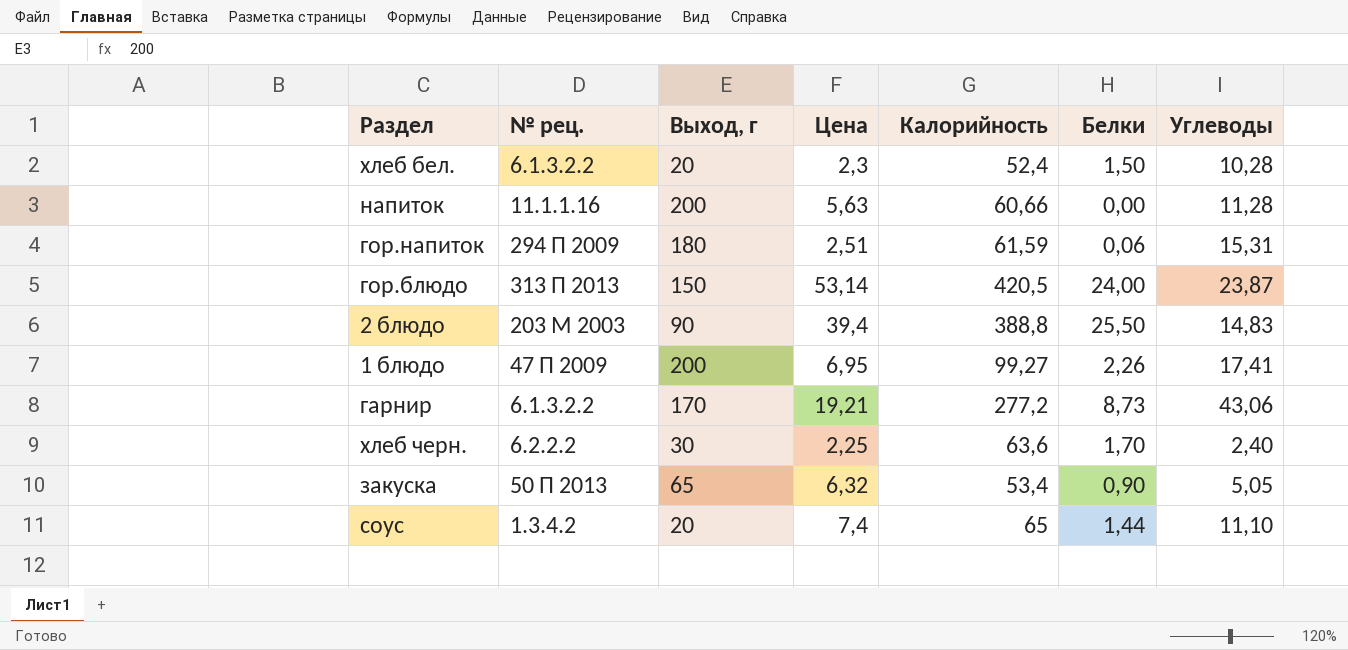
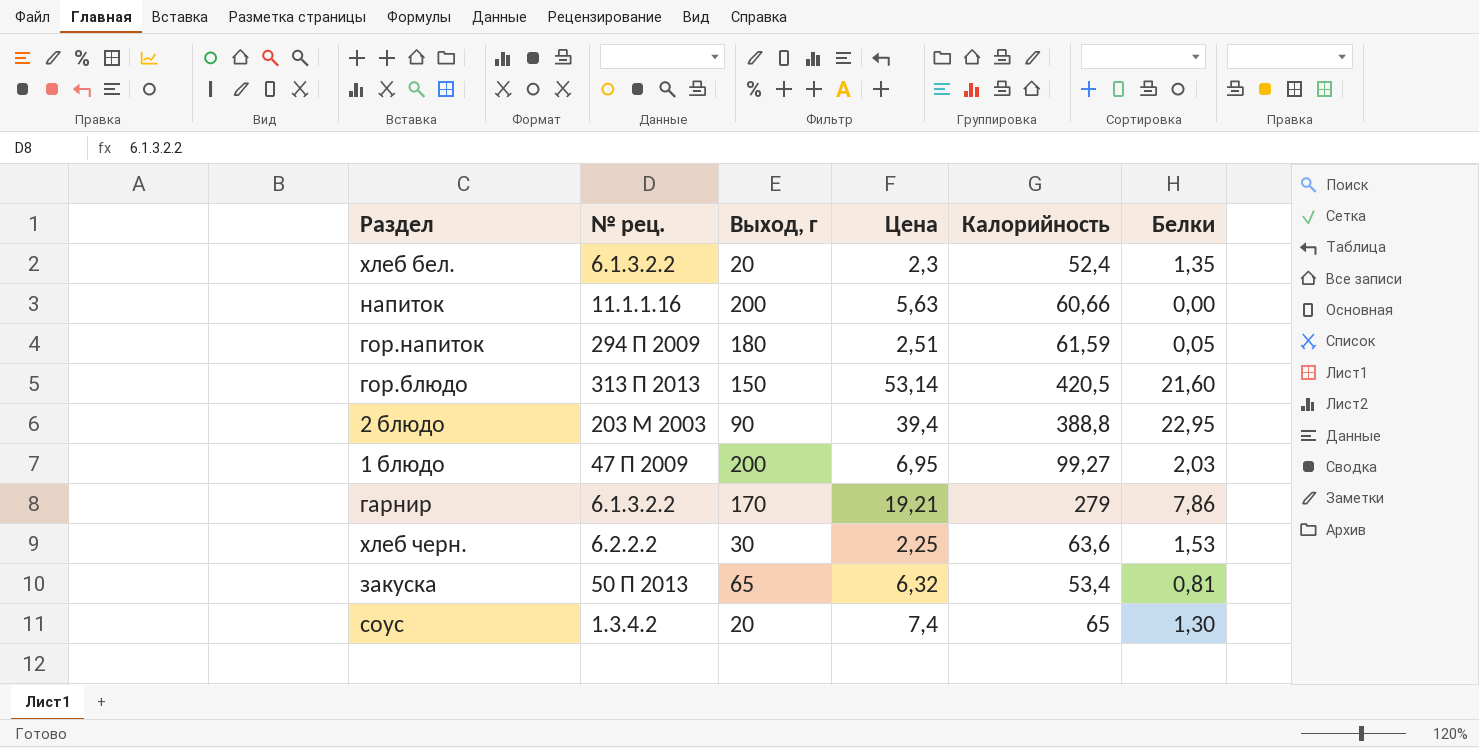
column Углеводы | position: 7 -> none
хлеб бел. | Белки: 1,50 -> 1,35
гор.напиток | Белки: 0,06 -> 0,05
гор.блюдо | Белки: 24,00 -> 21,60
2 блюдо | Белки: 25,50 -> 22,95
1 блюдо | Белки: 2,26 -> 2,03
гарнир | Калорийность: 277,2 -> 279
гарнир | Белки: 8,73 -> 7,86
хлеб черн. | Белки: 1,70 -> 1,53
закуска | Белки: 0,90 -> 0,81
соус | Белки: 1,44 -> 1,30

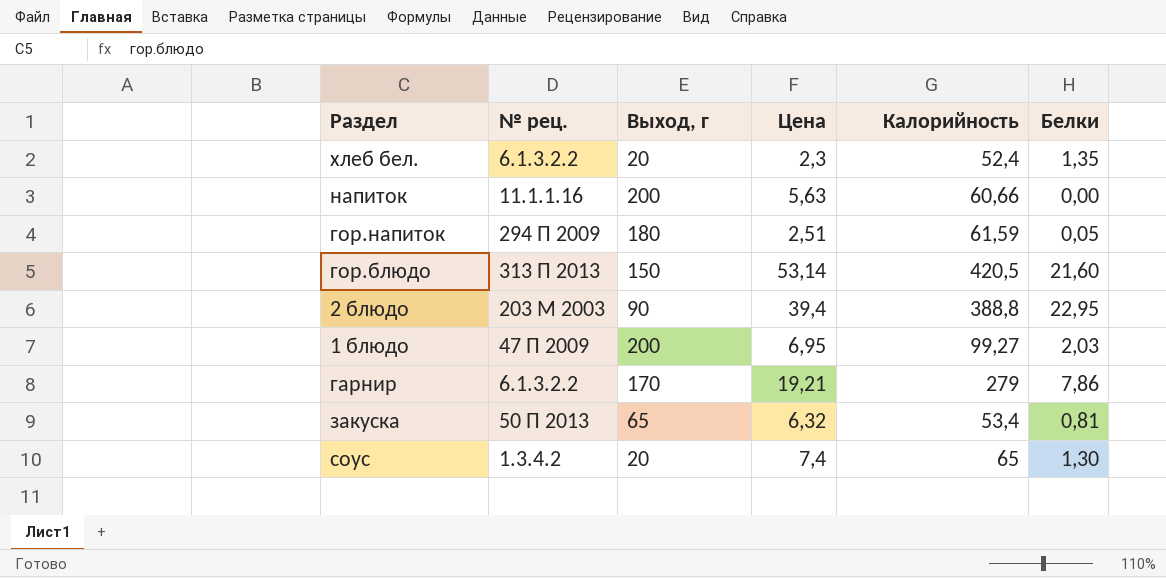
row хлеб черн.: 6.2.2.2 | 30 | 2,25 | 63,6 | 1,53 -> none

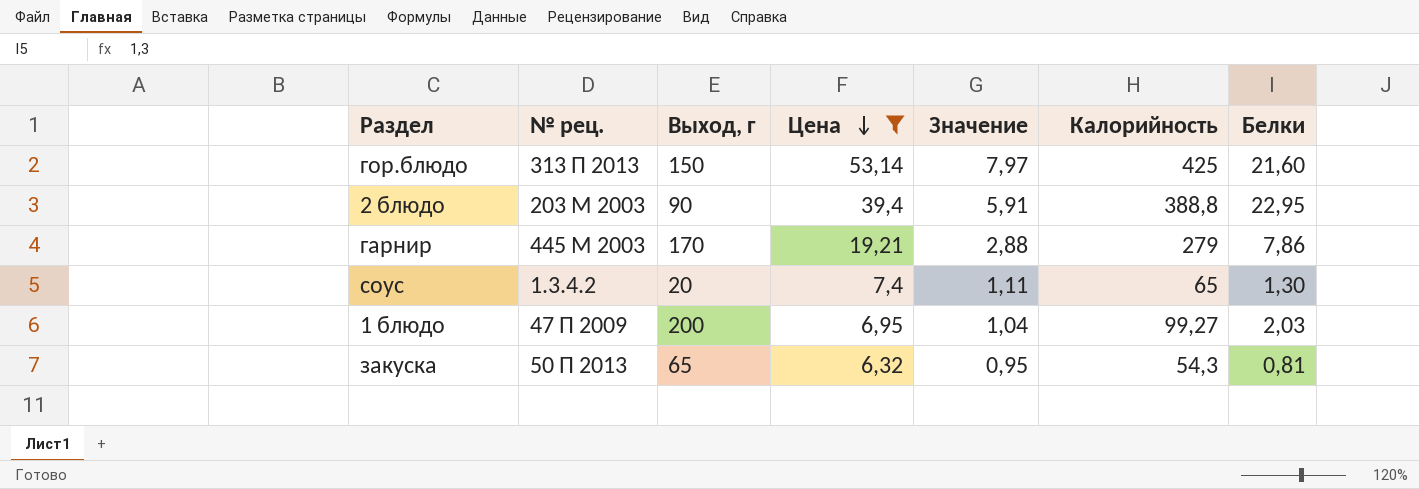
filter: none -> Цена >= 6,32
row order: none -> Цена descending
column Значение | formula: none -> [Цена] * 0,15
гор.блюдо | Калорийность: 420,5 -> 425
гарнир | № рец.: 6.1.3.2.2 -> 445 М 2003
закуска | Калорийность: 53,4 -> 54,3

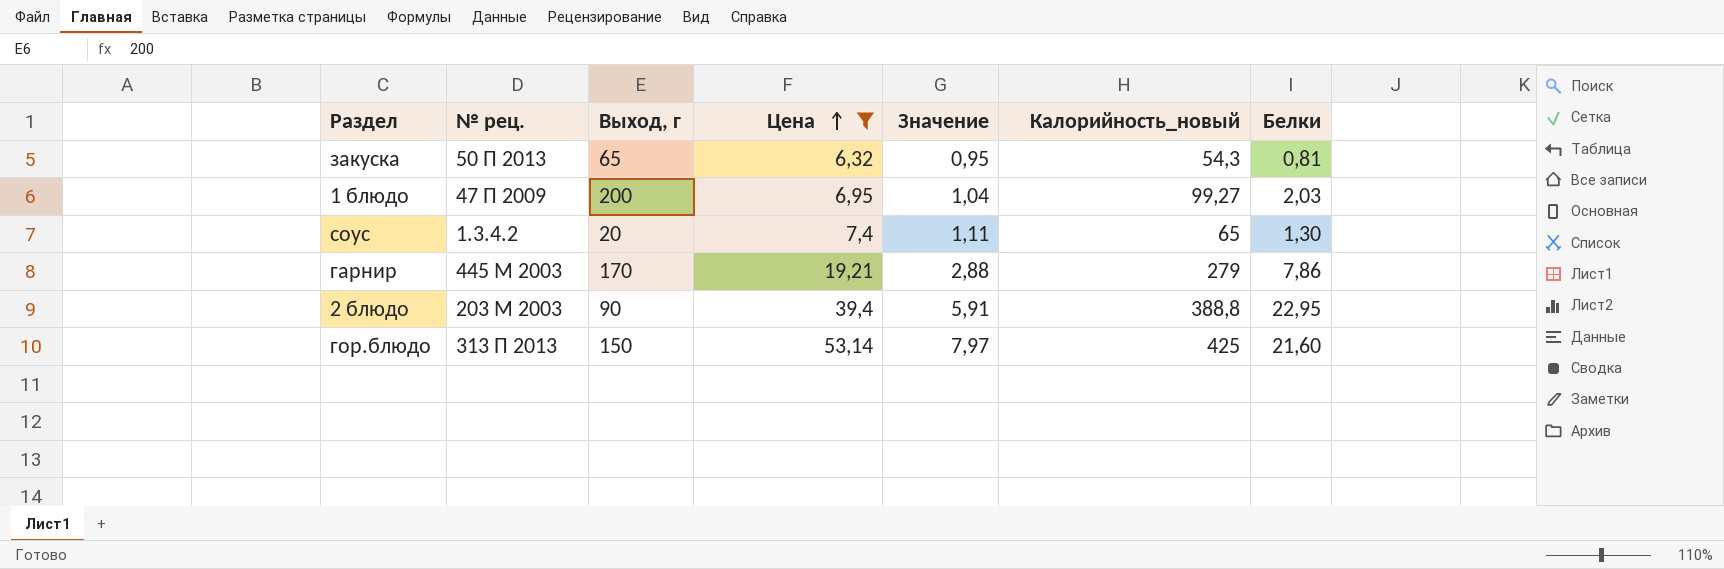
row order: Цена descending -> Цена ascending
column name: Калорийность -> Калорийность_новый

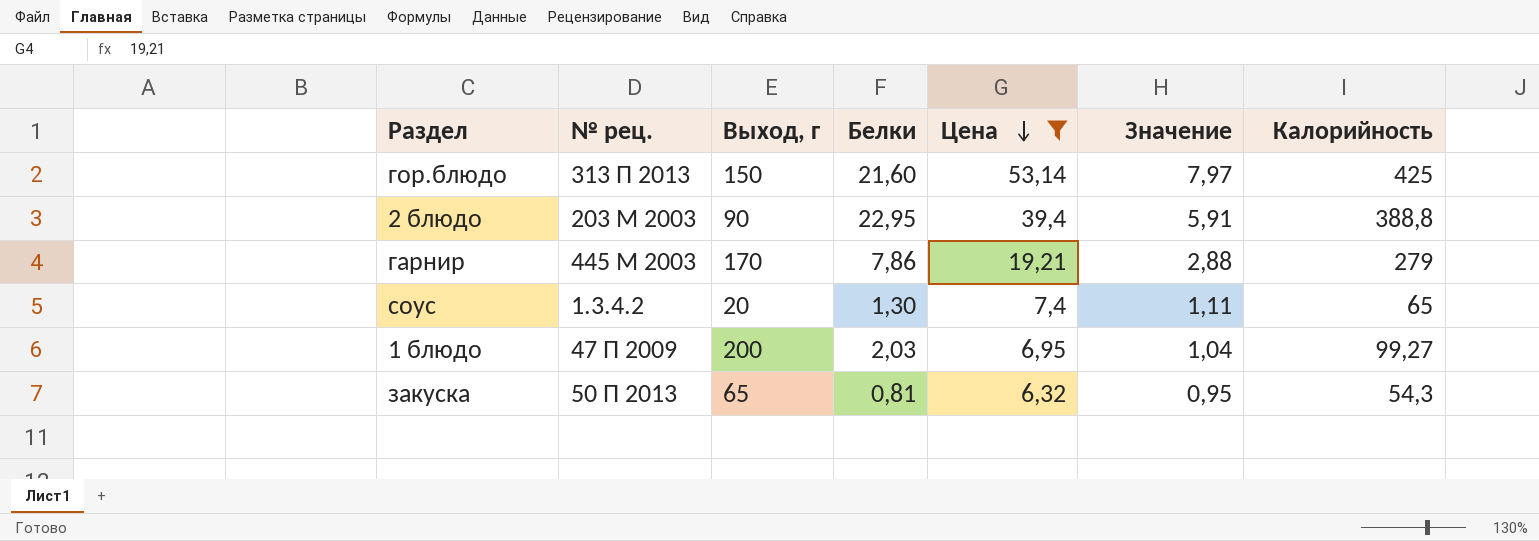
row order: Цена ascending -> Цена descending
column Белки | position: 7 -> 4
column name: Калорийность_новый -> Калорийность

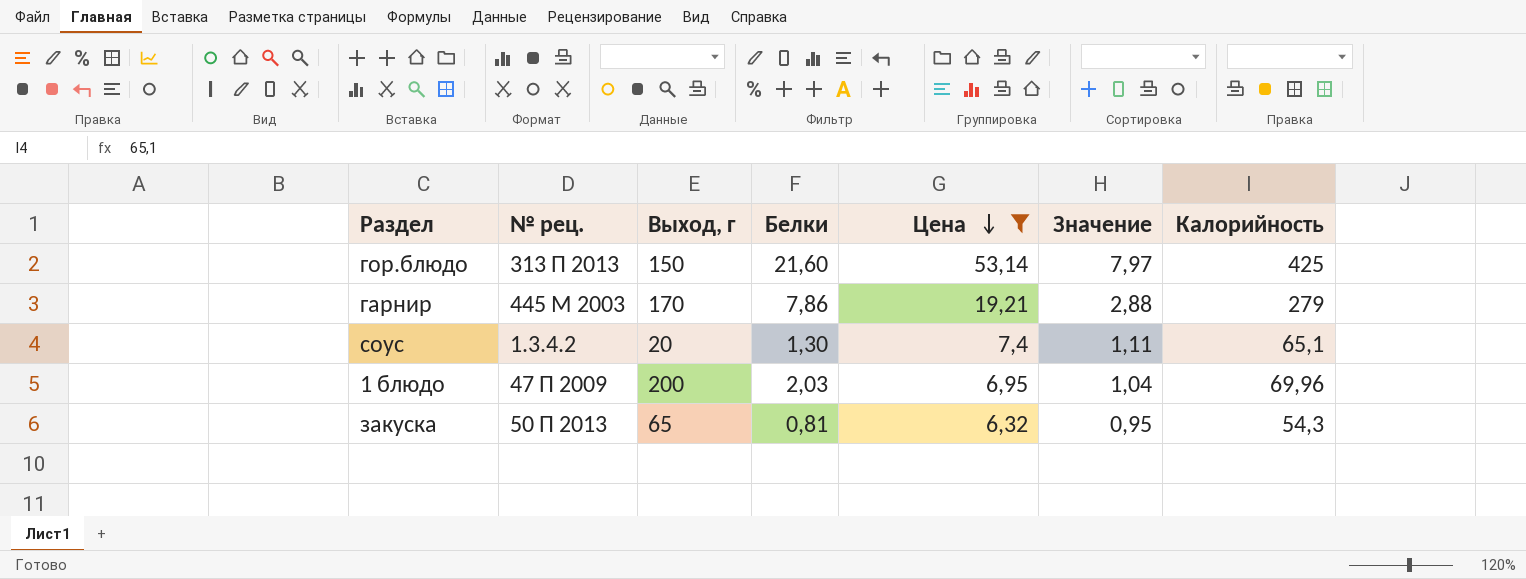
row 2 блюдо: 203 М 2003 | 90 | 22,95 | 39,4 | 5,91 | 388,8 -> none
соус | Калорийность: 65 -> 65,1
1 блюдо | Калорийность: 99,27 -> 69,96

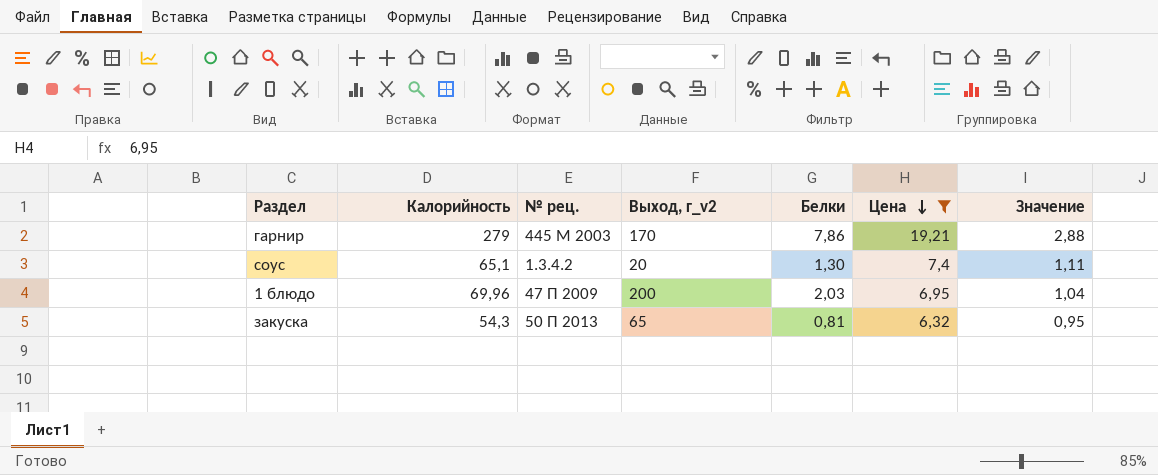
column Калорийность | position: 7 -> 2
column name: Выход, г -> Выход, г_v2
row гор.блюдо: 313 П 2013 | 150 | 21,60 | 53,14 | 7,97 | 425 -> none

